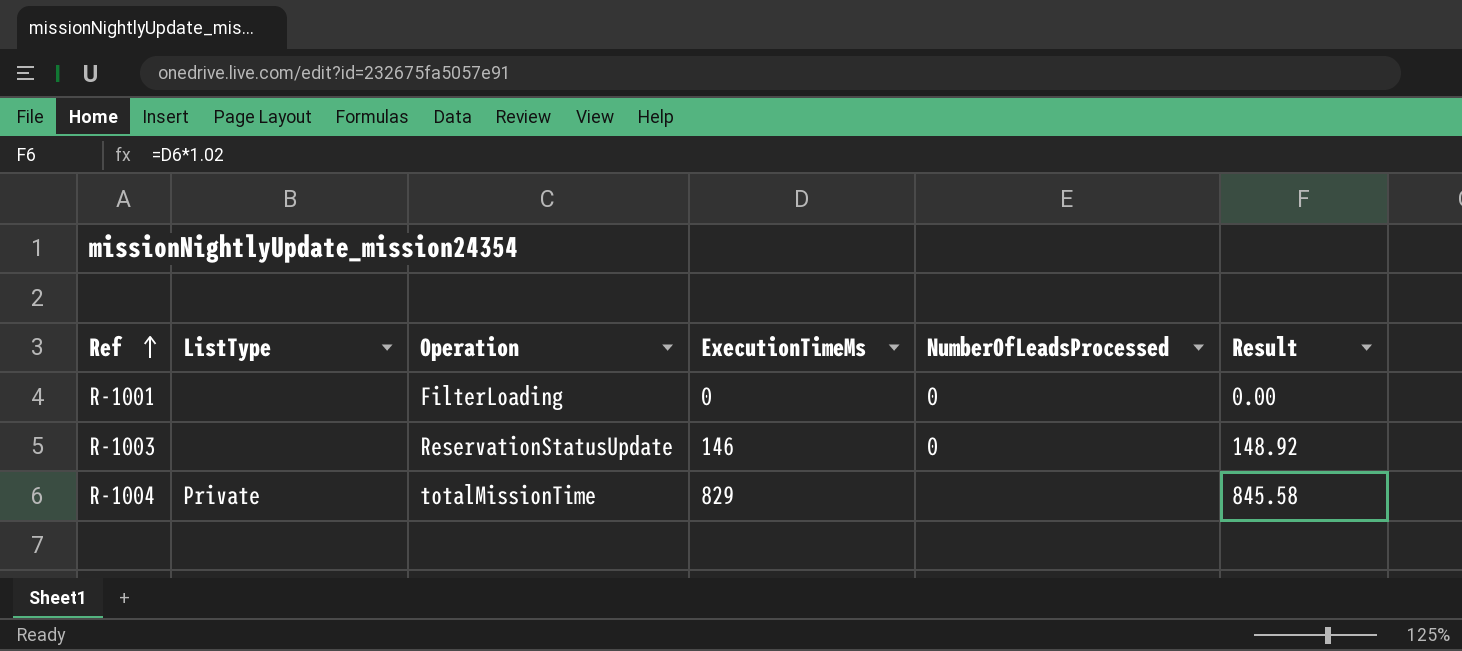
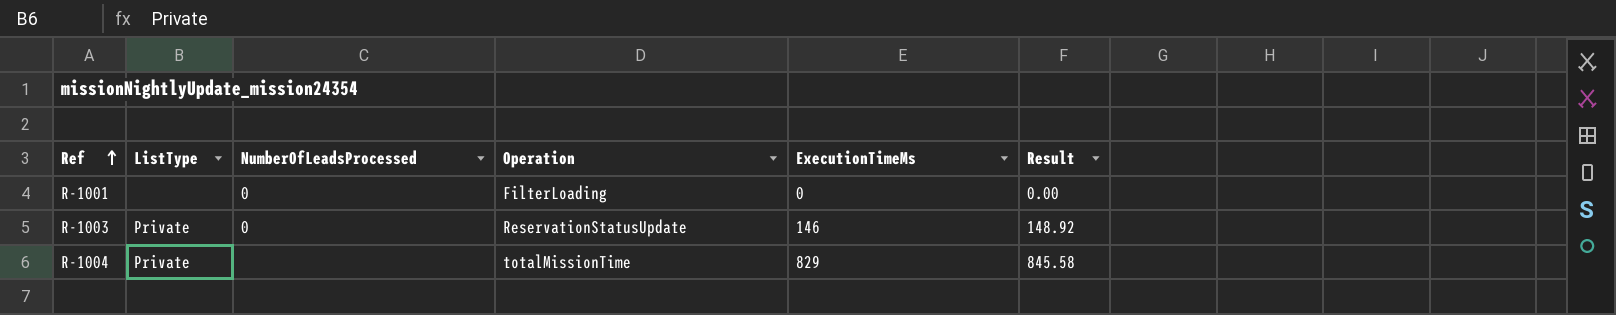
column NumberOfLeadsProcessed | position: 5 -> 3
R-1003 | ListType: none -> Private

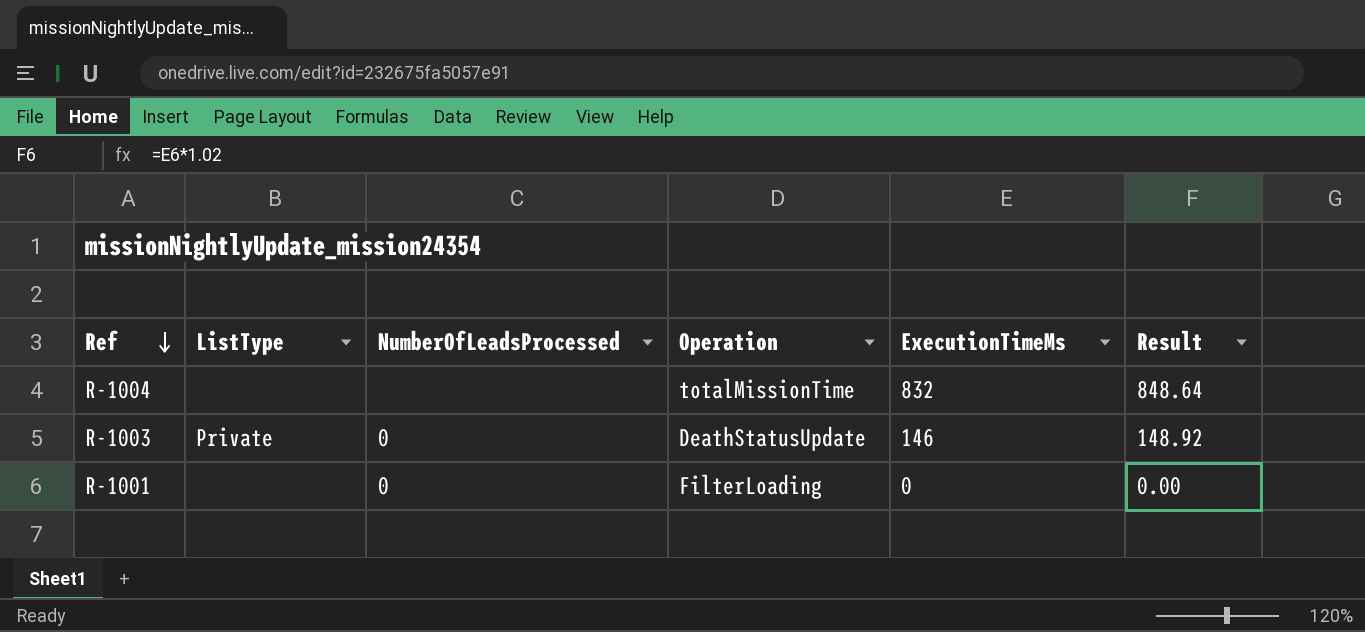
row order: Ref ascending -> Ref descending
R-1004 | ListType: Private -> none
R-1004 | ExecutionTimeMs: 829 -> 832
R-1004 | Result: 845.58 -> 848.64
R-1003 | Operation: ReservationStatusUpdate -> DeathStatusUpdate

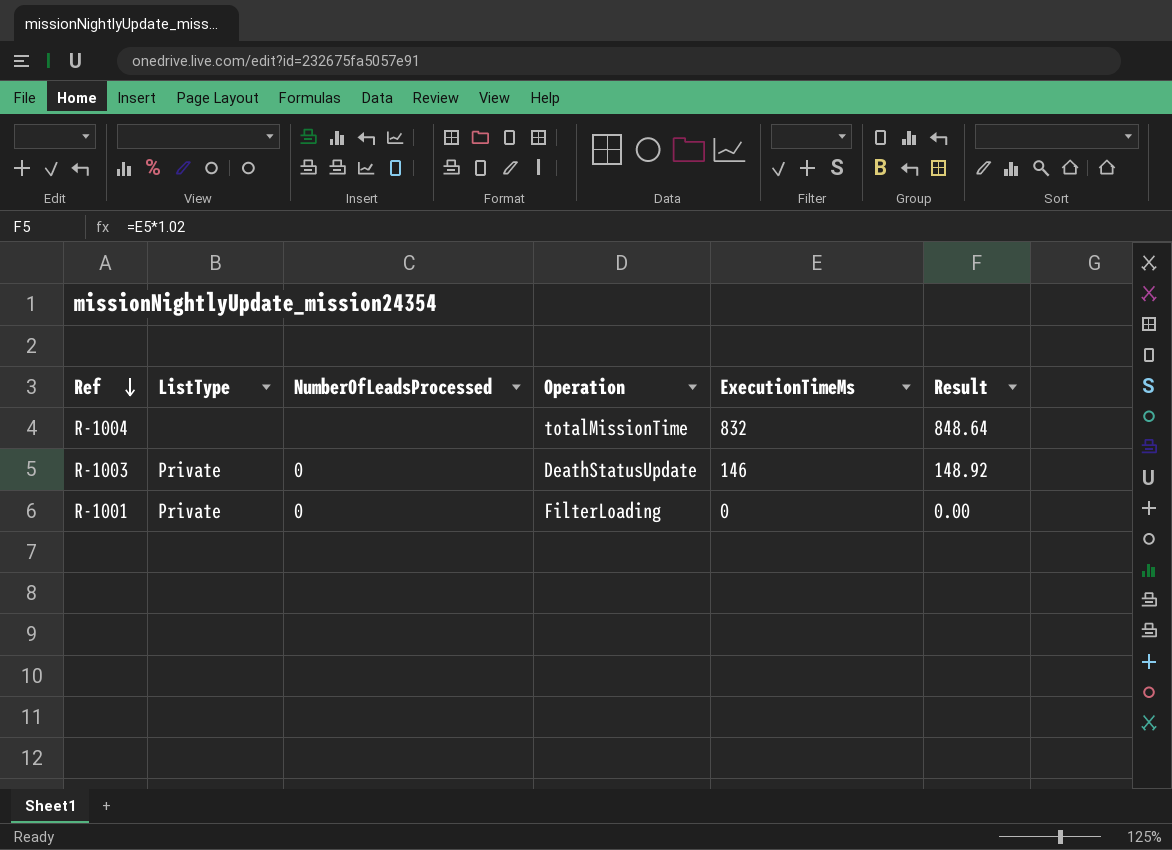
R-1001 | ListType: none -> Private

